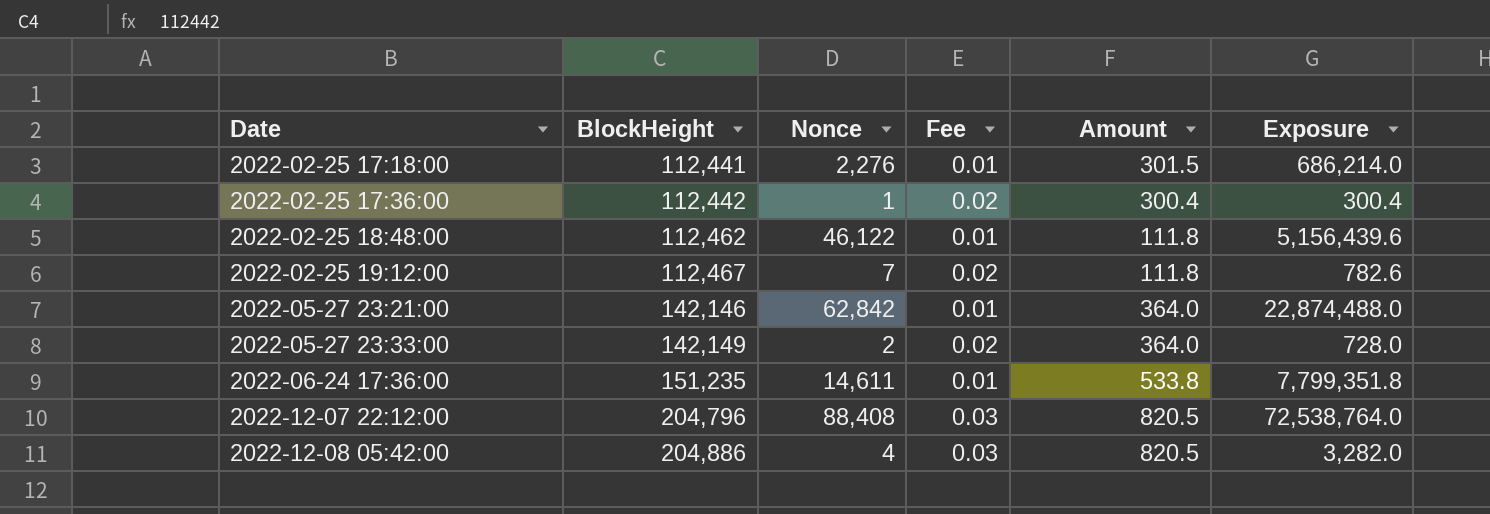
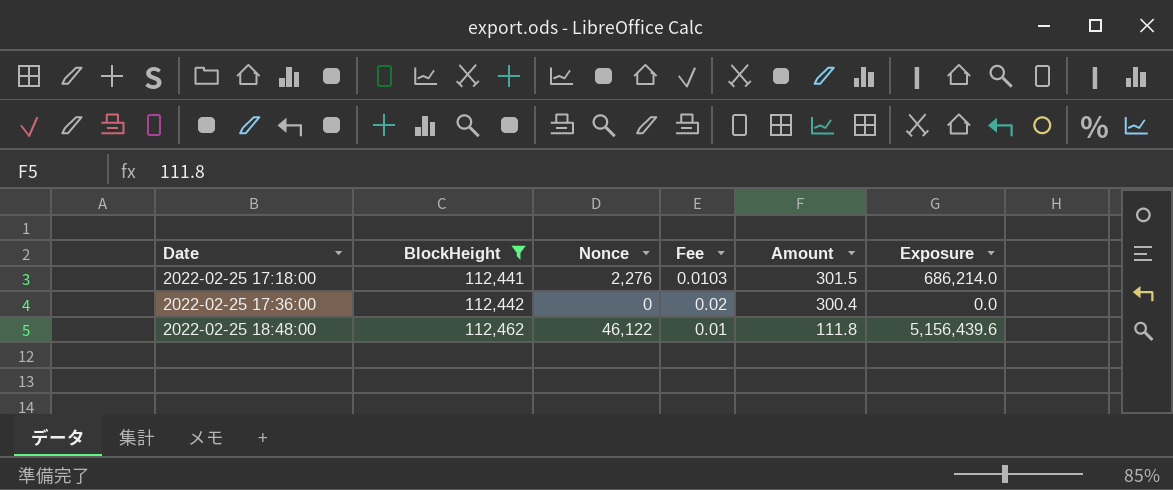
filter: none -> BlockHeight <= 112,462
2022-02-25 17:18:00 | Fee: 0.01 -> 0.0103
2022-02-25 17:36:00 | Nonce: 1 -> 0
2022-02-25 17:36:00 | Exposure: 300.4 -> 0.0

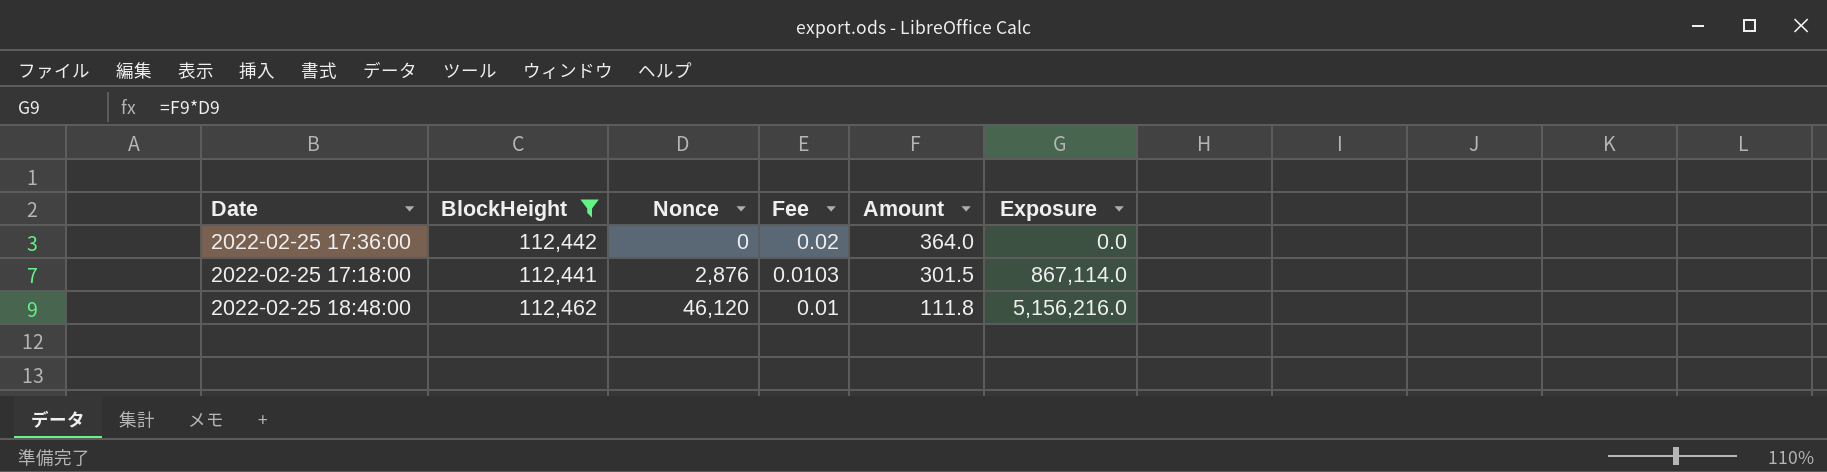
row order: Date ascending -> Nonce ascending
2022-02-25 17:36:00 | Amount: 300.4 -> 364.0
2022-02-25 17:18:00 | Nonce: 2,276 -> 2,876
2022-02-25 17:18:00 | Exposure: 686,214.0 -> 867,114.0
2022-02-25 18:48:00 | Nonce: 46,122 -> 46,120
2022-02-25 18:48:00 | Exposure: 5,156,439.6 -> 5,156,216.0

